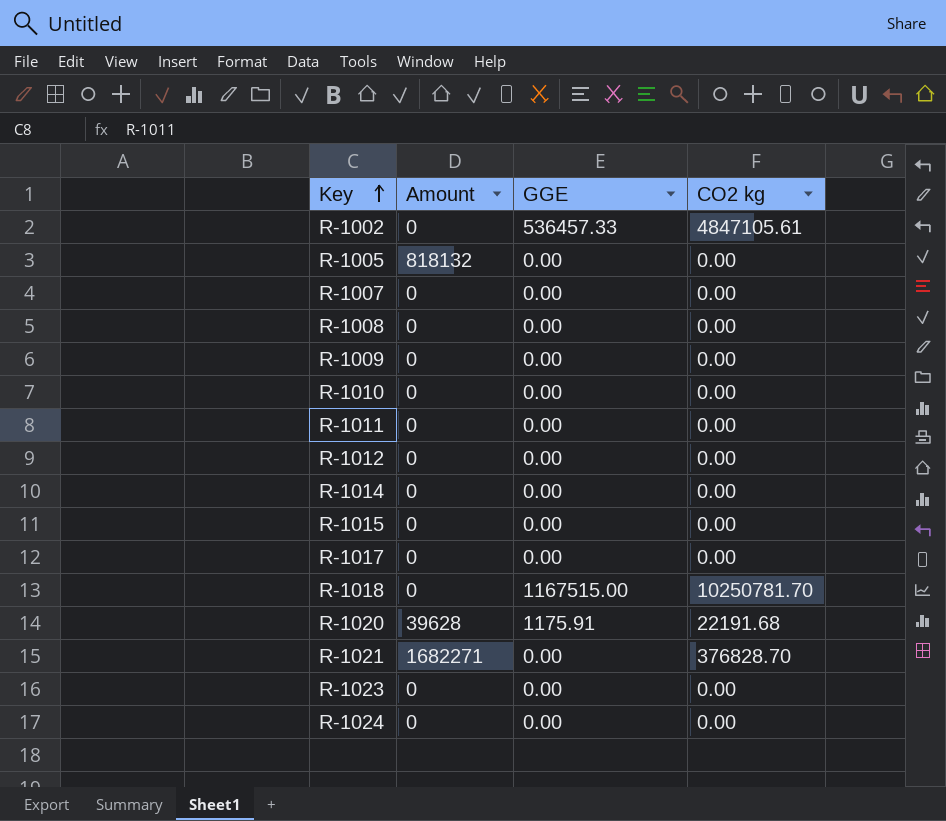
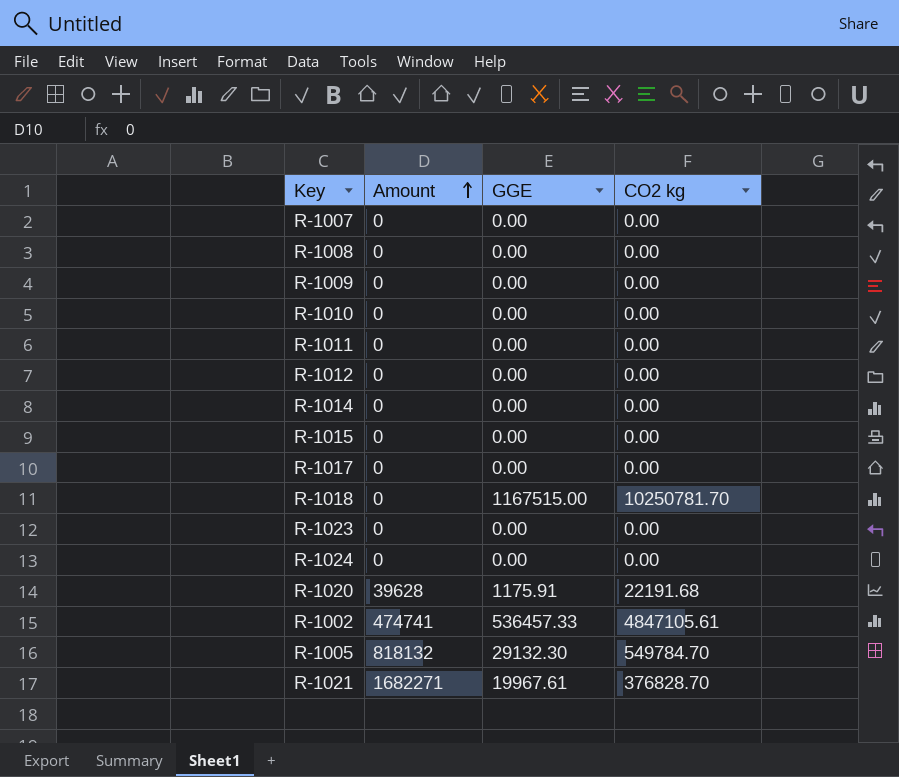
row order: Key ascending -> Amount ascending
R-1002 | Amount: 0 -> 474741
R-1005 | GGE: 0.00 -> 29132.30
R-1005 | CO2 kg: 0.00 -> 549784.70
R-1021 | GGE: 0.00 -> 19967.61

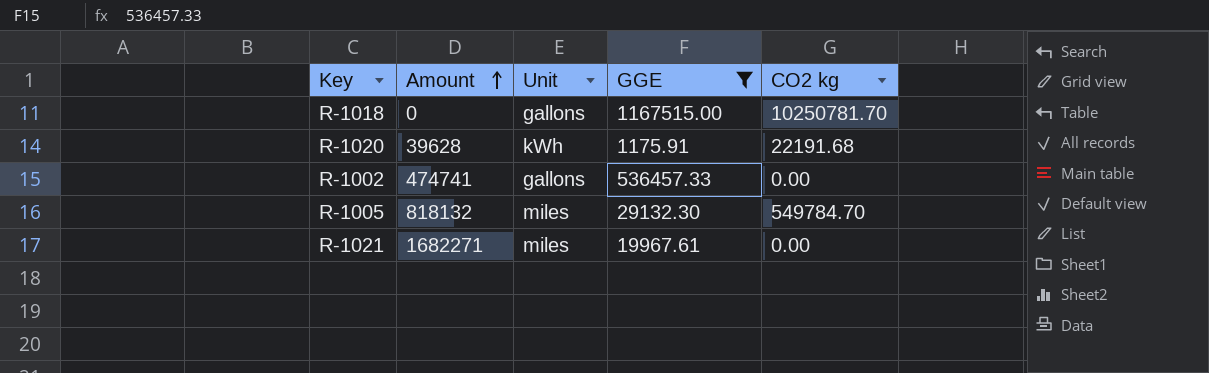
filter: none -> GGE != 0.00
column Unit | position: none -> 3
R-1002 | CO2 kg: 4847105.61 -> 0.00
R-1021 | CO2 kg: 376828.70 -> 0.00

